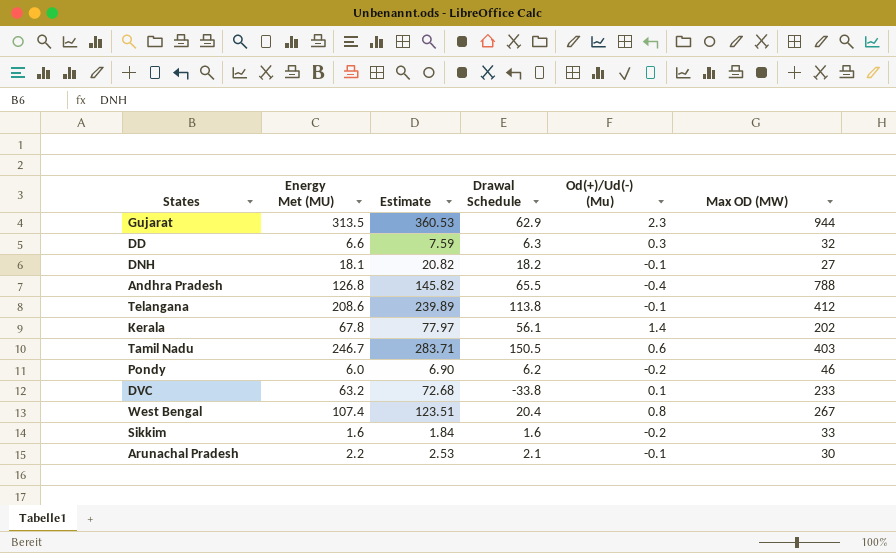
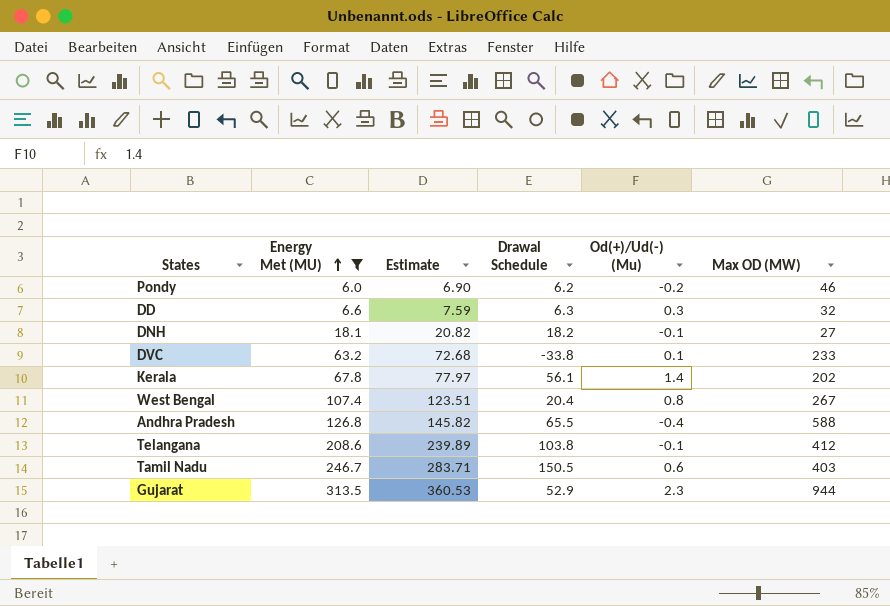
filter: none -> Energy Met (MU) >= 6.0
row order: none -> Energy Met (MU) ascending
Andhra Pradesh | Max OD (MW): 788 -> 588
Telangana | Drawal Schedule: 113.8 -> 103.8
Gujarat | Drawal Schedule: 62.9 -> 52.9

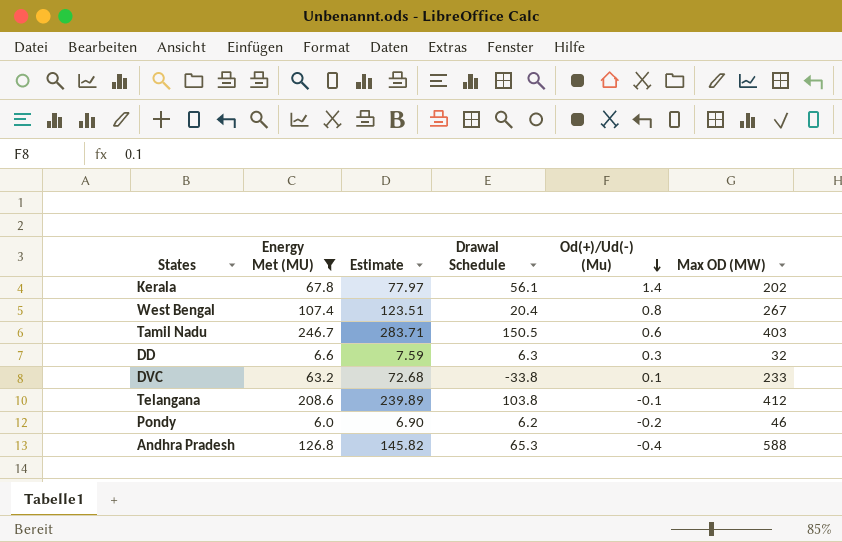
row order: Energy Met (MU) ascending -> Od(+)/Ud(-) (Mu) descending
row DNH: 18.1 | 20.82 | 18.2 | -0.1 | 27 -> none
row Gujarat: 313.5 | 360.53 | 52.9 | 2.3 | 944 -> none
Andhra Pradesh | Drawal Schedule: 65.5 -> 65.3

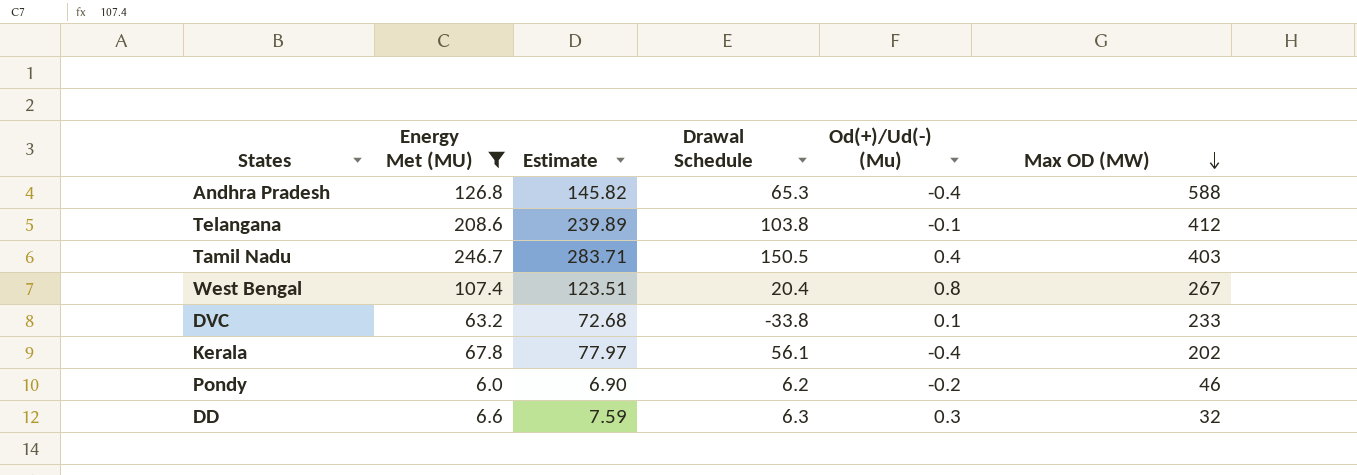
row order: Od(+)/Ud(-) (Mu) descending -> Max OD (MW) descending
Tamil Nadu | Od(+)/Ud(-) (Mu): 0.6 -> 0.4
Kerala | Od(+)/Ud(-) (Mu): 1.4 -> -0.4

